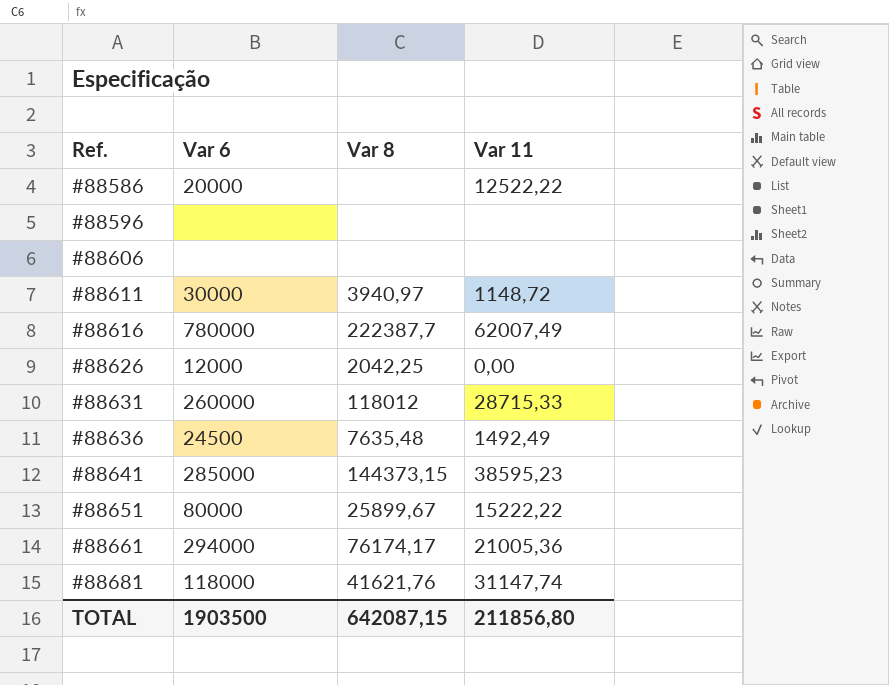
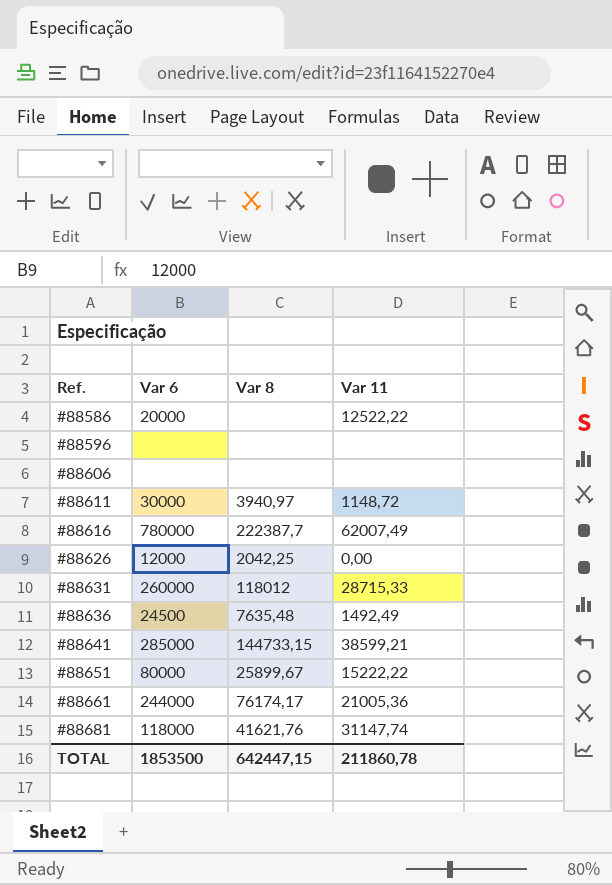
#88641 | Var 8: 144373,15 -> 144733,15
#88641 | Var 11: 38595,23 -> 38599,21
#88661 | Var 6: 294000 -> 244000
TOTAL | Var 6: 1903500 -> 1853500
TOTAL | Var 8: 642087,15 -> 642447,15
TOTAL | Var 11: 211856,80 -> 211860,78

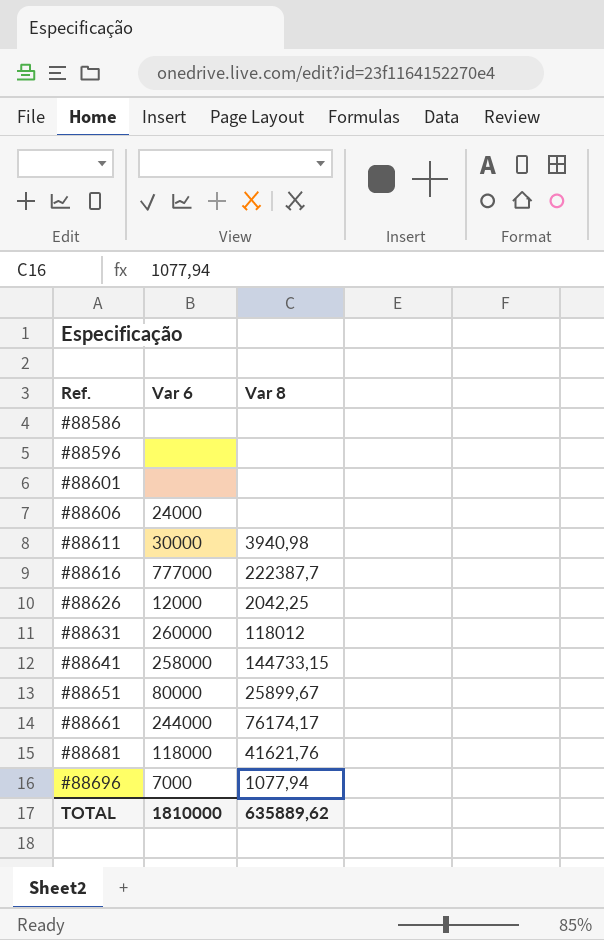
column Var 11 | position: 4 -> none
row #88636: 24500 | 7635,48 | 1492,49 -> none
#88586 | Var 6: 20000 -> none
row #88601: none -> none | none
#88606 | Var 6: none -> 24000
#88611 | Var 8: 3940,97 -> 3940,98
#88616 | Var 6: 780000 -> 777000
#88641 | Var 6: 285000 -> 258000
row #88696: none -> 7000 | 1077,94
TOTAL | Var 6: 1853500 -> 1810000
TOTAL | Var 8: 642447,15 -> 635889,62

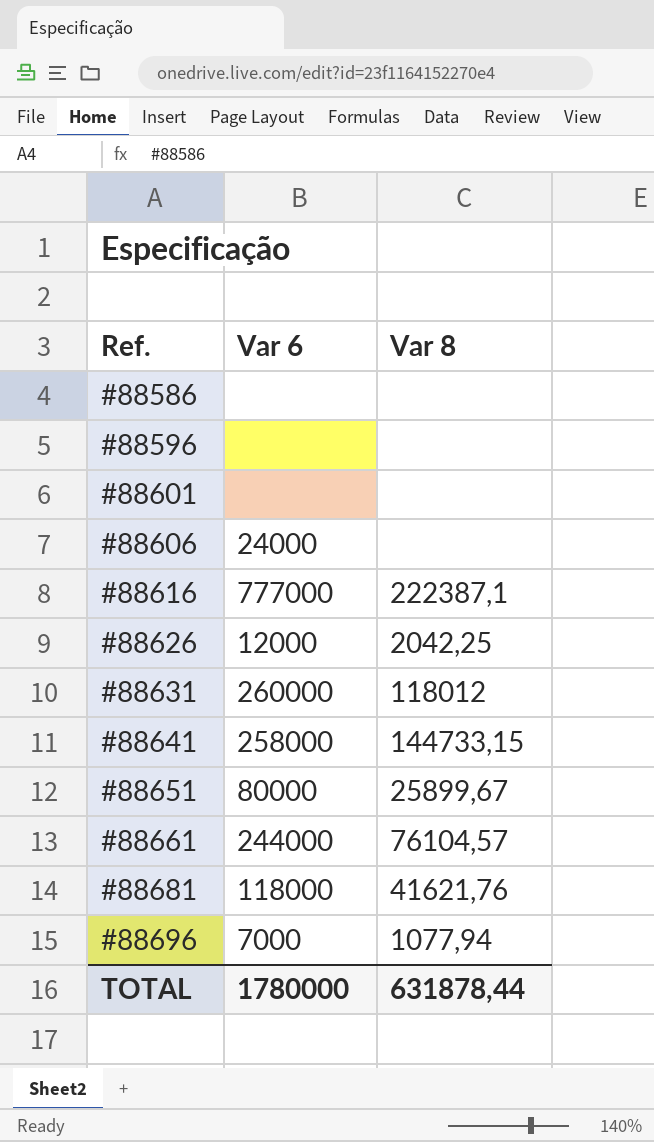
row #88611: 30000 | 3940,98 -> none
#88616 | Var 8: 222387,7 -> 222387,1
#88661 | Var 8: 76174,17 -> 76104,57
TOTAL | Var 6: 1810000 -> 1780000
TOTAL | Var 8: 635889,62 -> 631878,44

